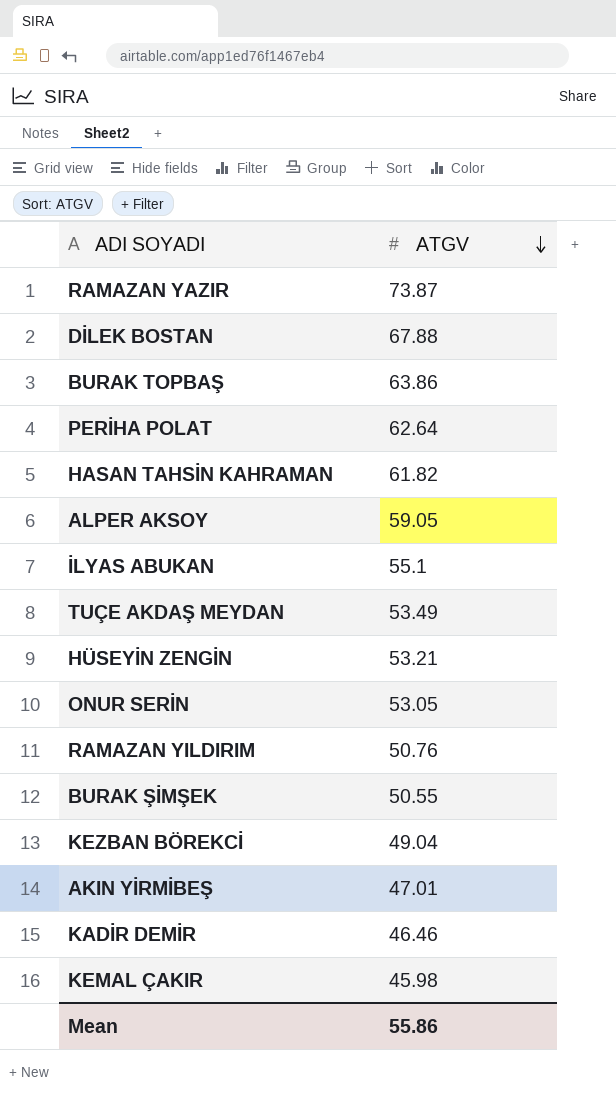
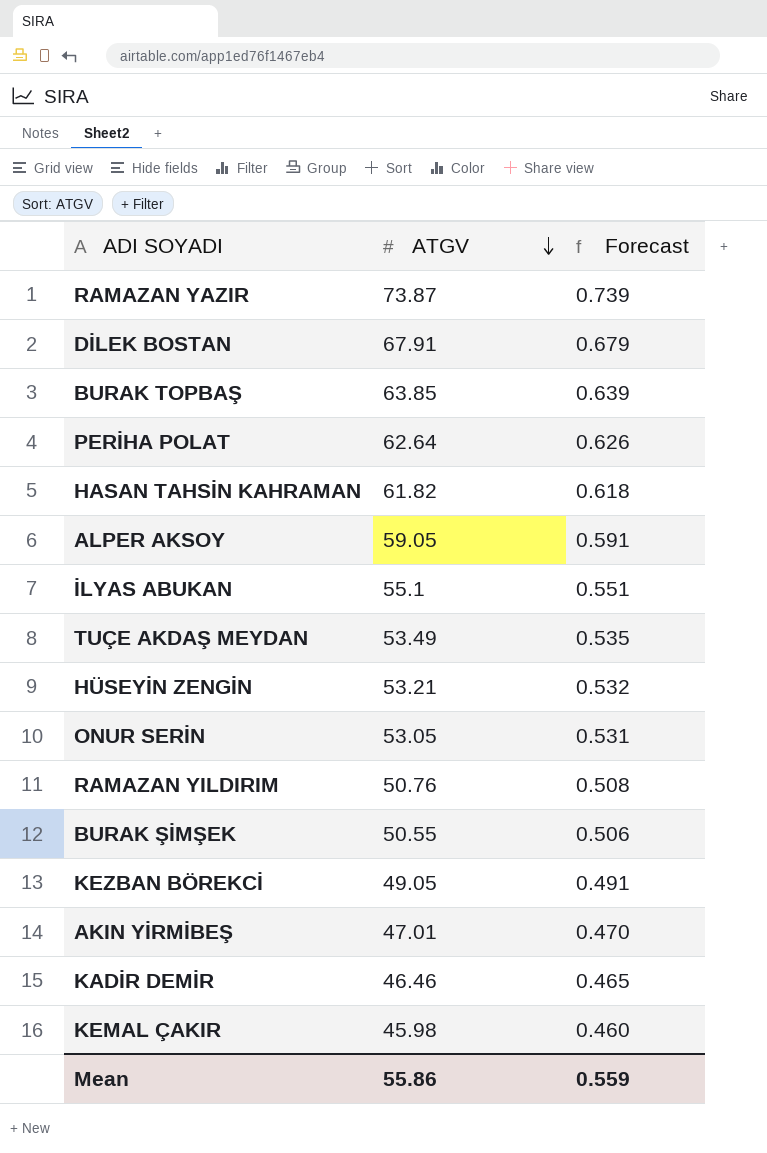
column Forecast | formula: none -> [ATGV] * 0.01
DİLEK BOSTAN | ATGV: 67.88 -> 67.91
BURAK TOPBAŞ | ATGV: 63.86 -> 63.85
KEZBAN BÖREKCİ | ATGV: 49.04 -> 49.05

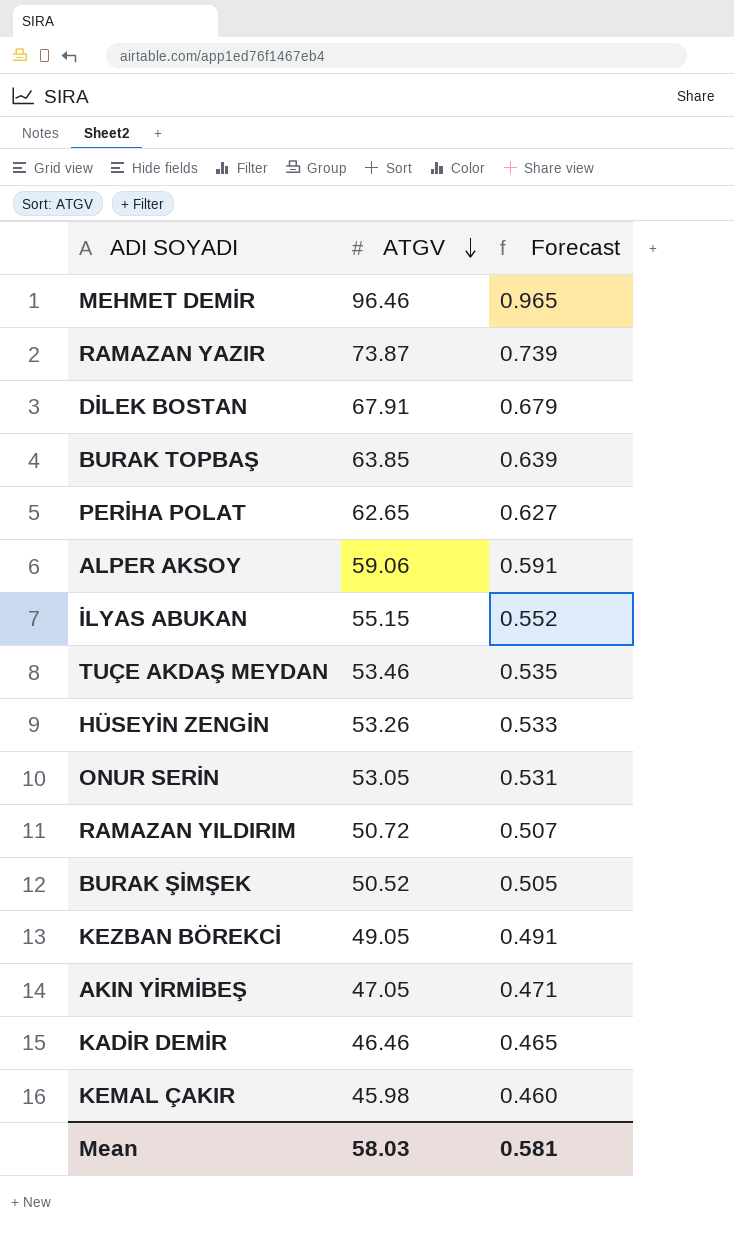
row HASAN TAHSİN KAHRAMAN: 61.82 | 0.618 -> none
row MEHMET DEMİR: none -> 96.46 | 0.965
PERİHA POLAT | ATGV: 62.64 -> 62.65
PERİHA POLAT | Forecast: 0.626 -> 0.627
ALPER AKSOY | ATGV: 59.05 -> 59.06
İLYAS ABUKAN | ATGV: 55.1 -> 55.15
İLYAS ABUKAN | Forecast: 0.551 -> 0.552
TUÇE AKDAŞ MEYDAN | ATGV: 53.49 -> 53.46
HÜSEYİN ZENGİN | ATGV: 53.21 -> 53.26
HÜSEYİN ZENGİN | Forecast: 0.532 -> 0.533
RAMAZAN YILDIRIM | ATGV: 50.76 -> 50.72
RAMAZAN YILDIRIM | Forecast: 0.508 -> 0.507
BURAK ŞİMŞEK | ATGV: 50.55 -> 50.52
BURAK ŞİMŞEK | Forecast: 0.506 -> 0.505
AKIN YİRMİBEŞ | ATGV: 47.01 -> 47.05
AKIN YİRMİBEŞ | Forecast: 0.470 -> 0.471
Mean | ATGV: 55.86 -> 58.03
Mean | Forecast: 0.559 -> 0.581

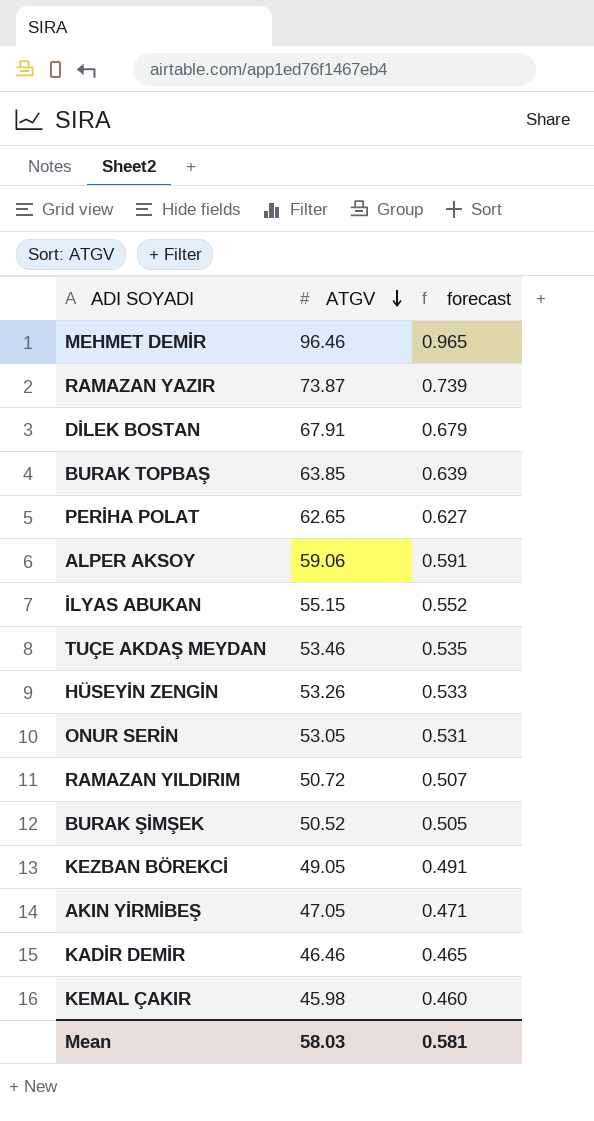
column name: Forecast -> forecast

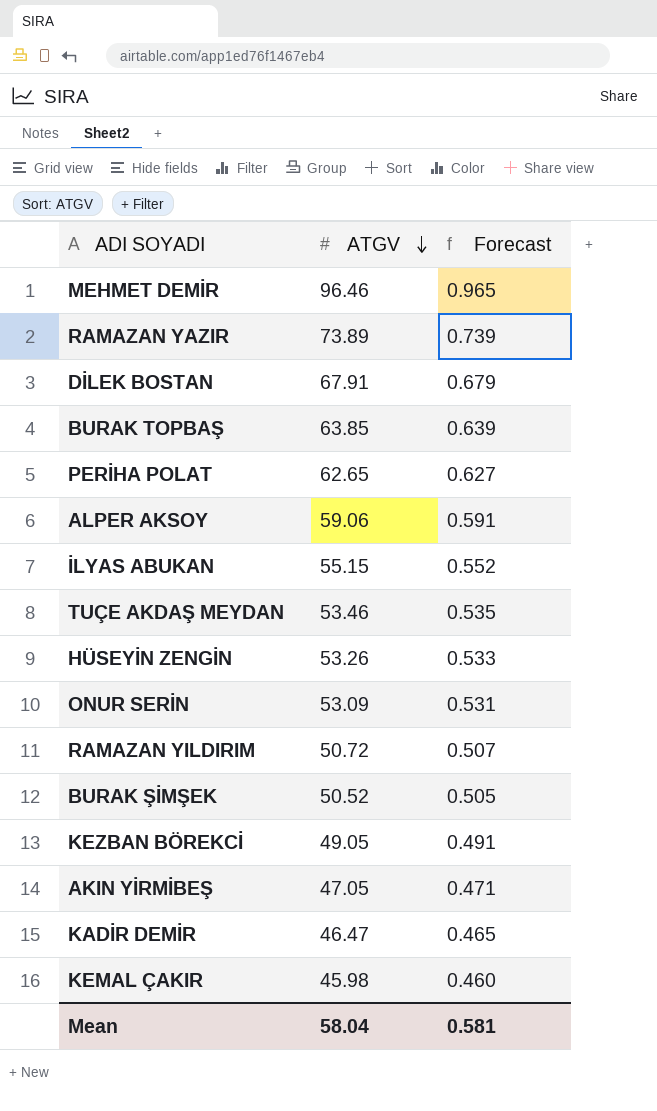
column name: forecast -> Forecast
RAMAZAN YAZIR | ATGV: 73.87 -> 73.89
ONUR SERİN | ATGV: 53.05 -> 53.09
KADİR DEMİR | ATGV: 46.46 -> 46.47
Mean | ATGV: 58.03 -> 58.04

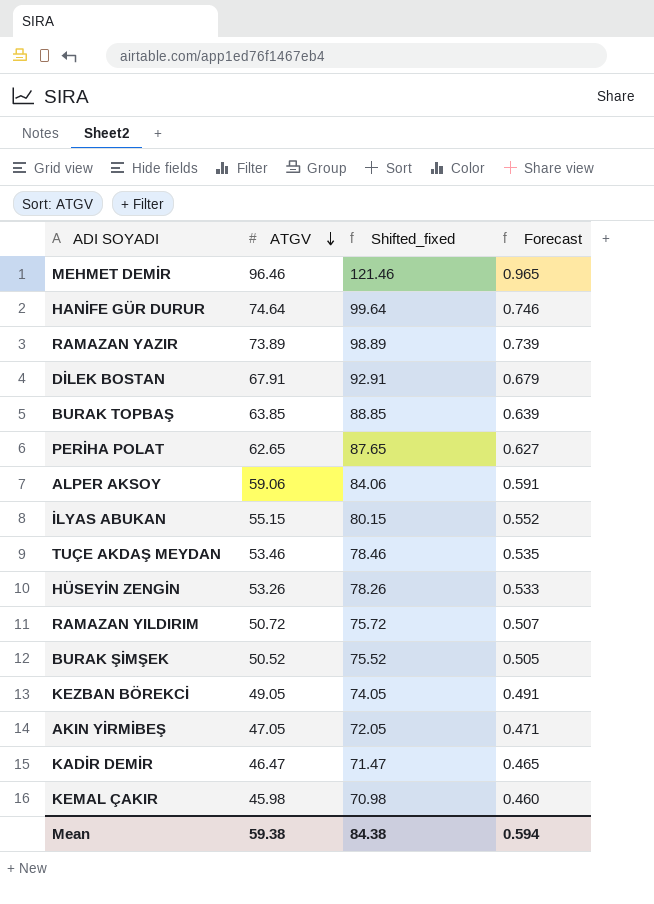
column Shifted_fixed | formula: none -> [ATGV] + 25
row ONUR SERİN: 53.09 | 0.531 -> none
row HANİFE GÜR DURUR: none -> 74.64 | 99.64 | 0.746
Mean | ATGV: 58.04 -> 59.38
Mean | Forecast: 0.581 -> 0.594

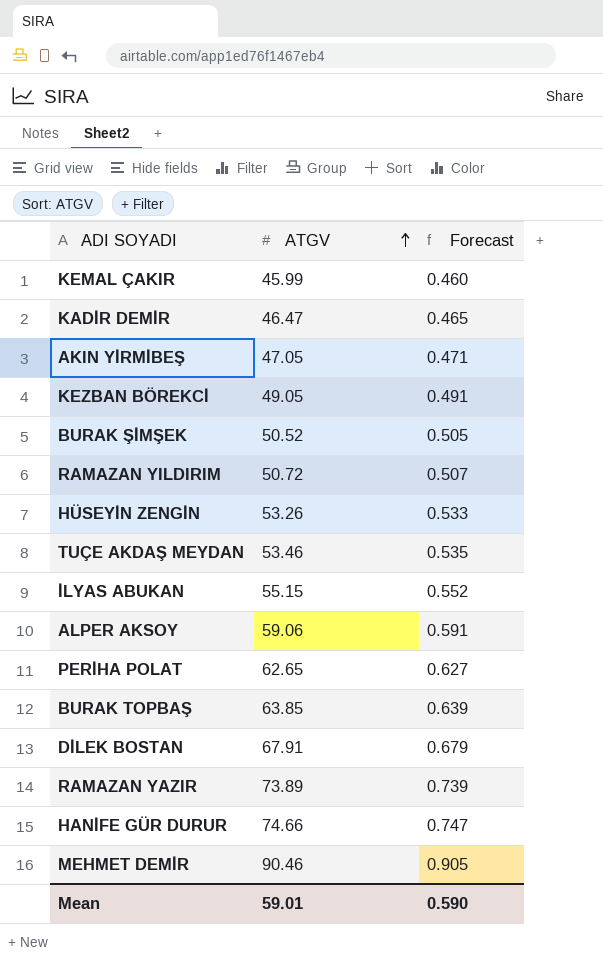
row order: ATGV descending -> ATGV ascending
column Shifted_fixed | formula: [ATGV] + 25 -> none
KEMAL ÇAKIR | ATGV: 45.98 -> 45.99
HANİFE GÜR DURUR | ATGV: 74.64 -> 74.66
HANİFE GÜR DURUR | Forecast: 0.746 -> 0.747
MEHMET DEMİR | ATGV: 96.46 -> 90.46
MEHMET DEMİR | Forecast: 0.965 -> 0.905
Mean | ATGV: 59.38 -> 59.01
Mean | Forecast: 0.594 -> 0.590

